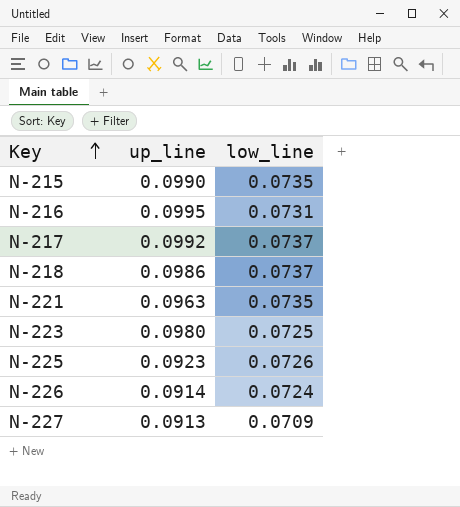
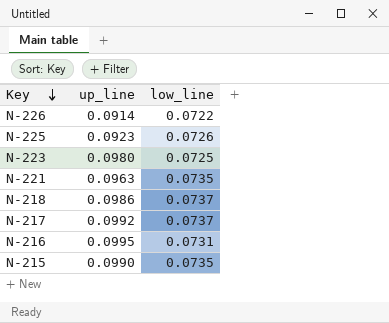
row order: Key ascending -> Key descending
row N-227: 0.0913 | 0.0709 -> none
N-226 | low_line: 0.0724 -> 0.0722

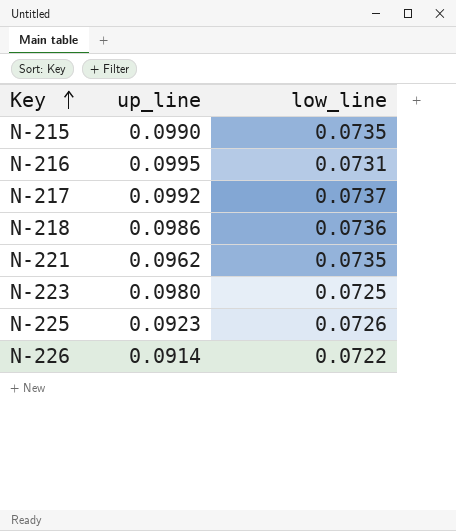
row order: Key descending -> Key ascending
N-218 | low_line: 0.0737 -> 0.0736
N-221 | up_line: 0.0963 -> 0.0962

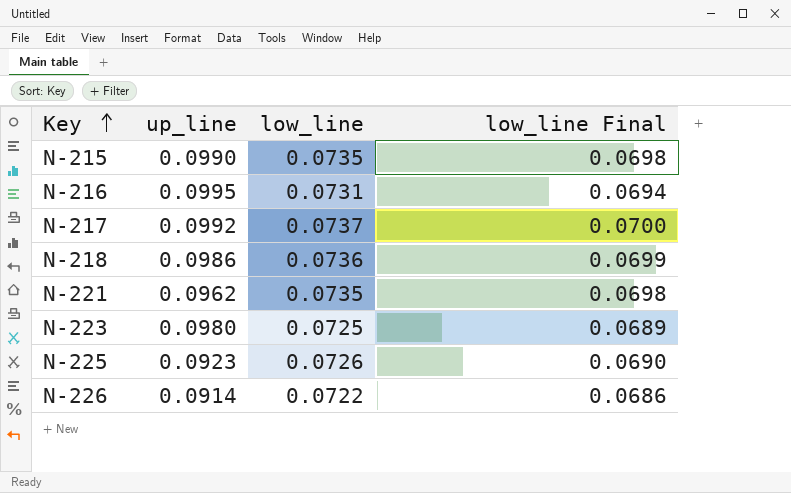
column low_line Final | formula: none -> [low_line] * 0.95

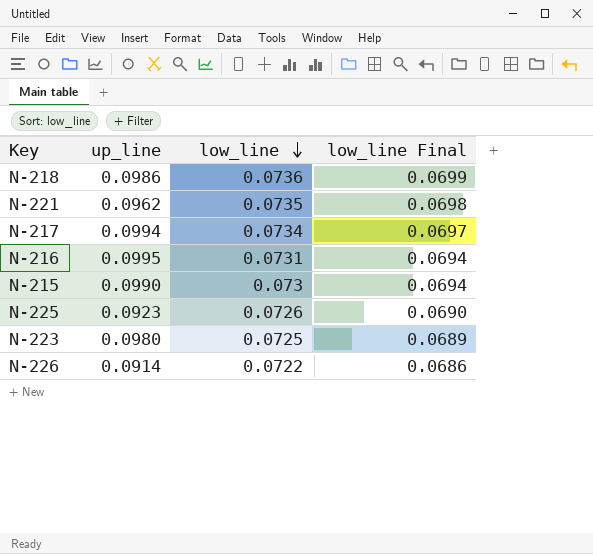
row order: Key ascending -> low_line descending
N-217 | up_line: 0.0992 -> 0.0994
N-217 | low_line: 0.0737 -> 0.0734
N-217 | low_line Final: 0.0700 -> 0.0697
N-215 | low_line: 0.0735 -> 0.073
N-215 | low_line Final: 0.0698 -> 0.0694

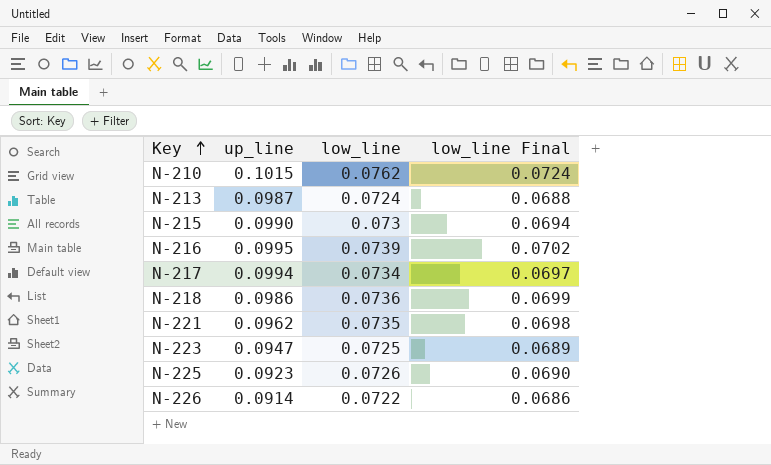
row order: low_line descending -> Key ascending
row N-210: none -> 0.1015 | 0.0762 | 0.0724
row N-213: none -> 0.0987 | 0.0724 | 0.0688
N-216 | low_line: 0.0731 -> 0.0739
N-216 | low_line Final: 0.0694 -> 0.0702
N-223 | up_line: 0.0980 -> 0.0947

